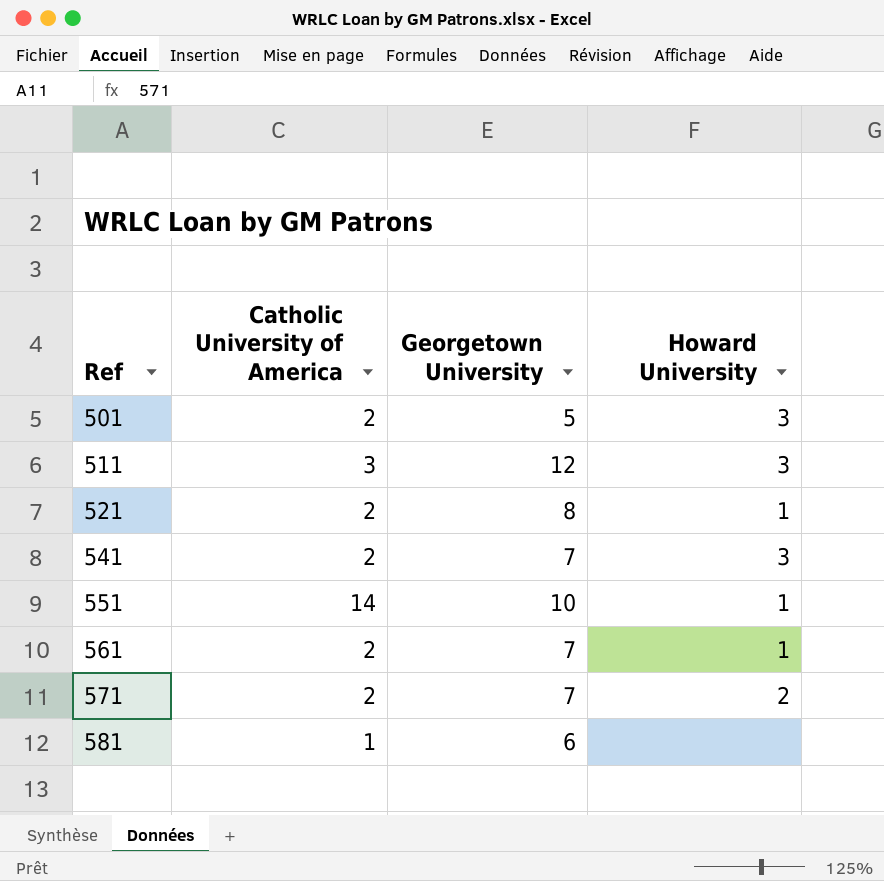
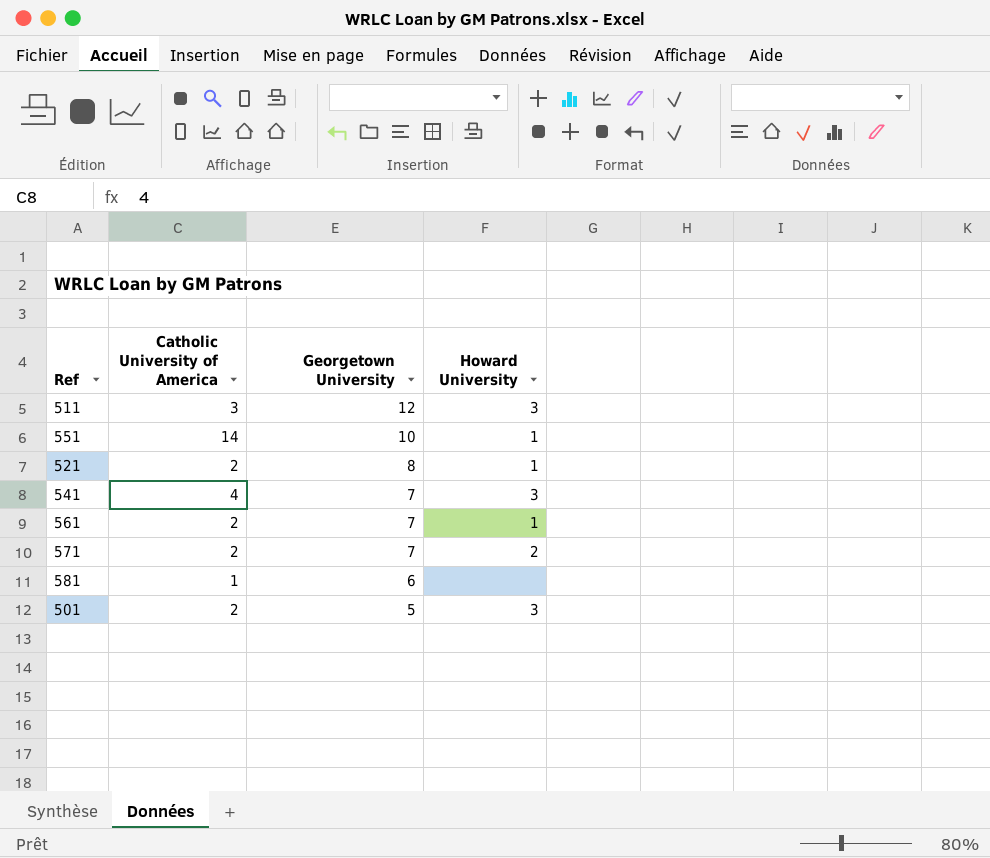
row order: Ref ascending -> Georgetown University descending
541 | Catholic University of America: 2 -> 4

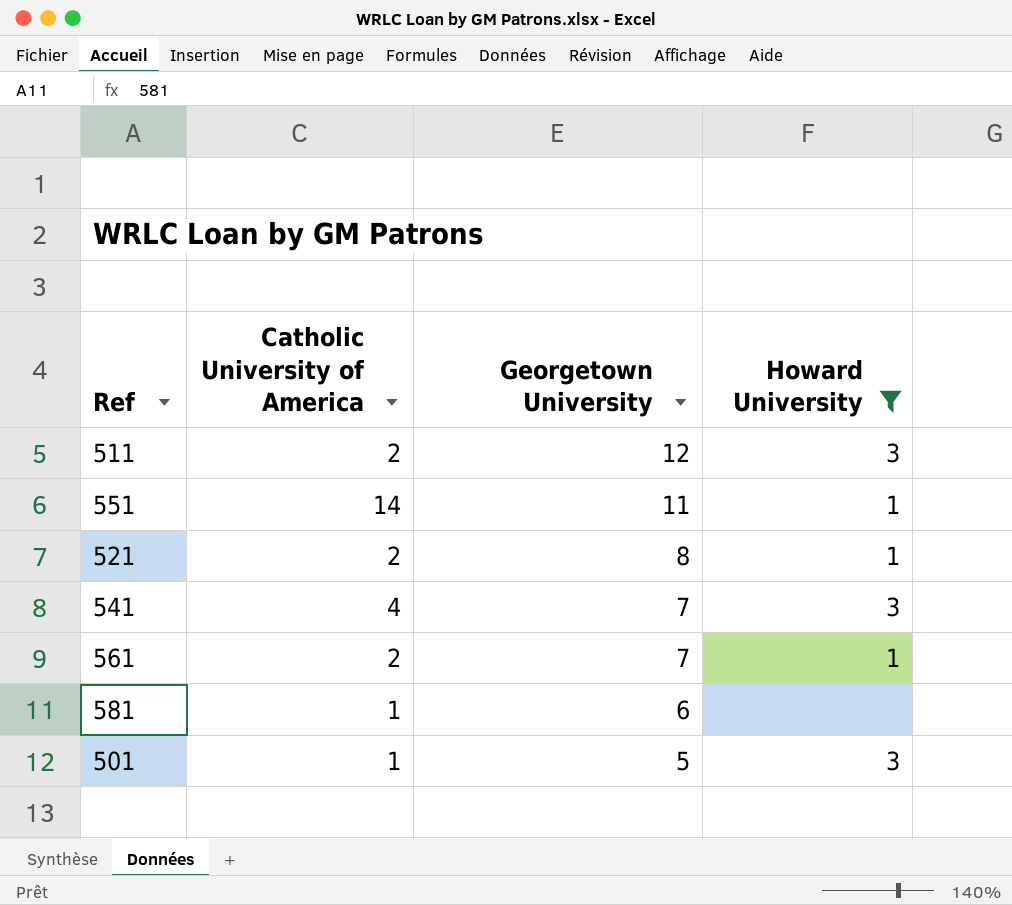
filter: none -> Howard University != 2
511 | Catholic University of America: 3 -> 2
551 | Georgetown University: 10 -> 11
501 | Catholic University of America: 2 -> 1

